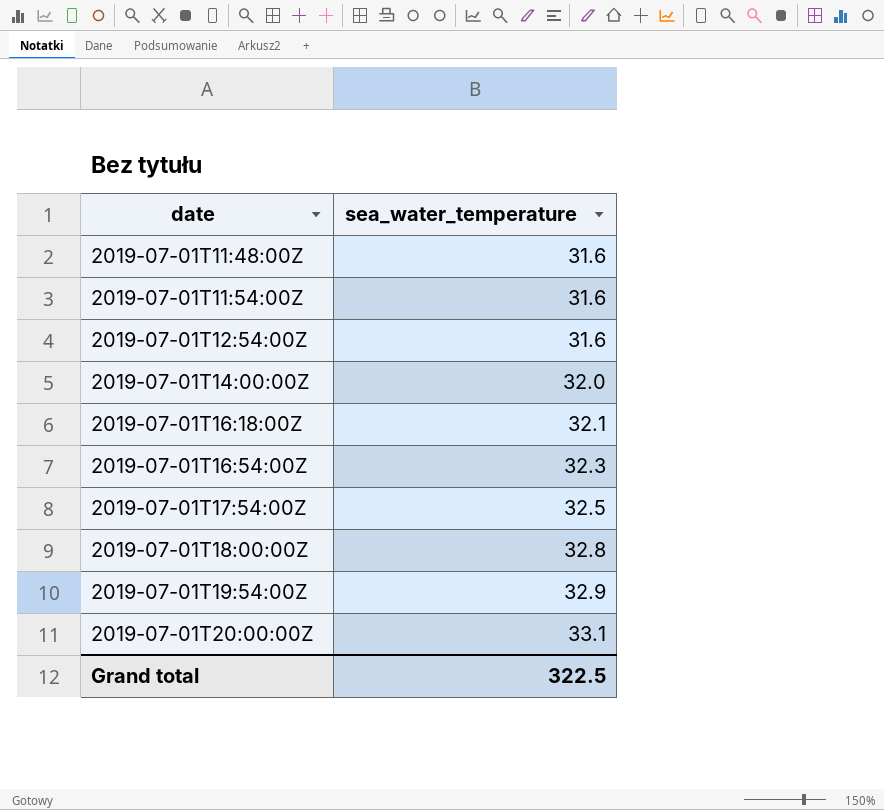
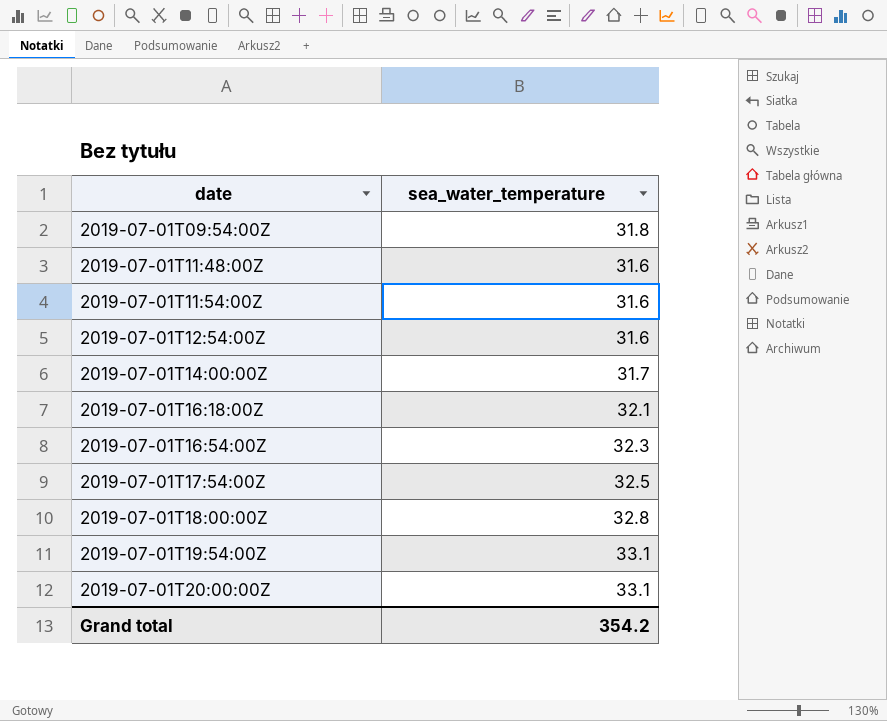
row 2019-07-01T09:54:00Z: none -> 31.8
2019-07-01T14:00:00Z | sea_water_temperature: 32.0 -> 31.7
2019-07-01T19:54:00Z | sea_water_temperature: 32.9 -> 33.1
Grand total | sea_water_temperature: 322.5 -> 354.2

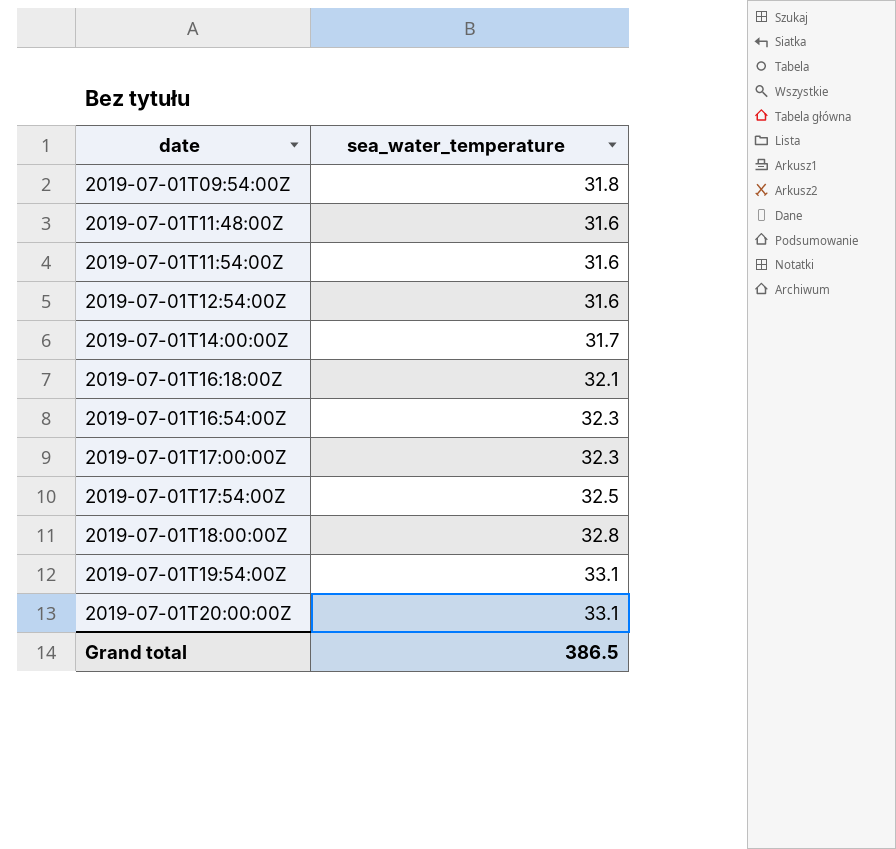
row 2019-07-01T17:00:00Z: none -> 32.3
Grand total | sea_water_temperature: 354.2 -> 386.5

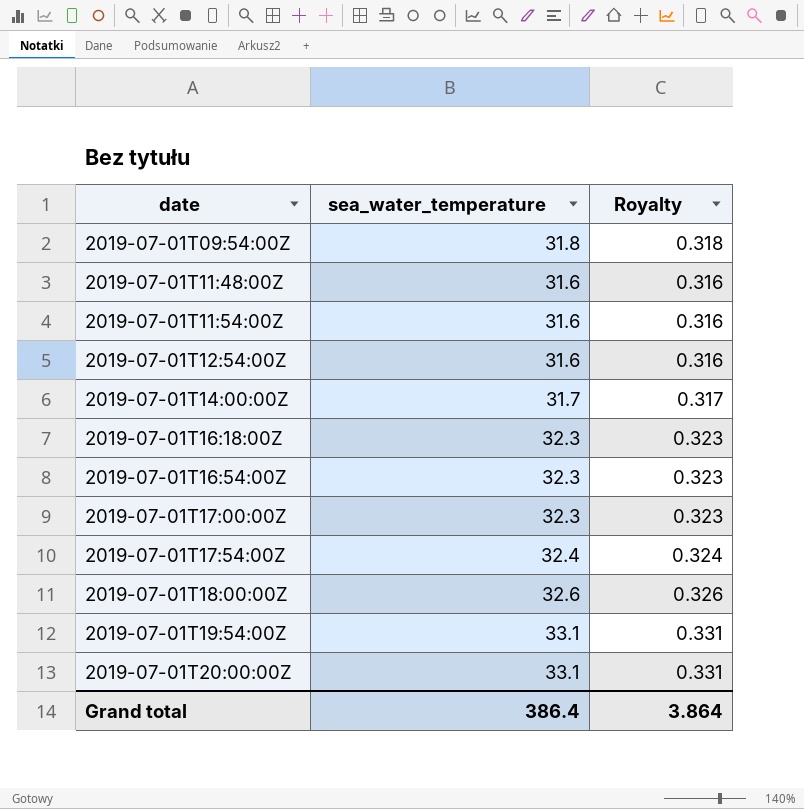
column Royalty | formula: none -> [sea_water_temperature] * 0.01
2019-07-01T16:18:00Z | sea_water_temperature: 32.1 -> 32.3
2019-07-01T17:54:00Z | sea_water_temperature: 32.5 -> 32.4
2019-07-01T18:00:00Z | sea_water_temperature: 32.8 -> 32.6
Grand total | sea_water_temperature: 386.5 -> 386.4

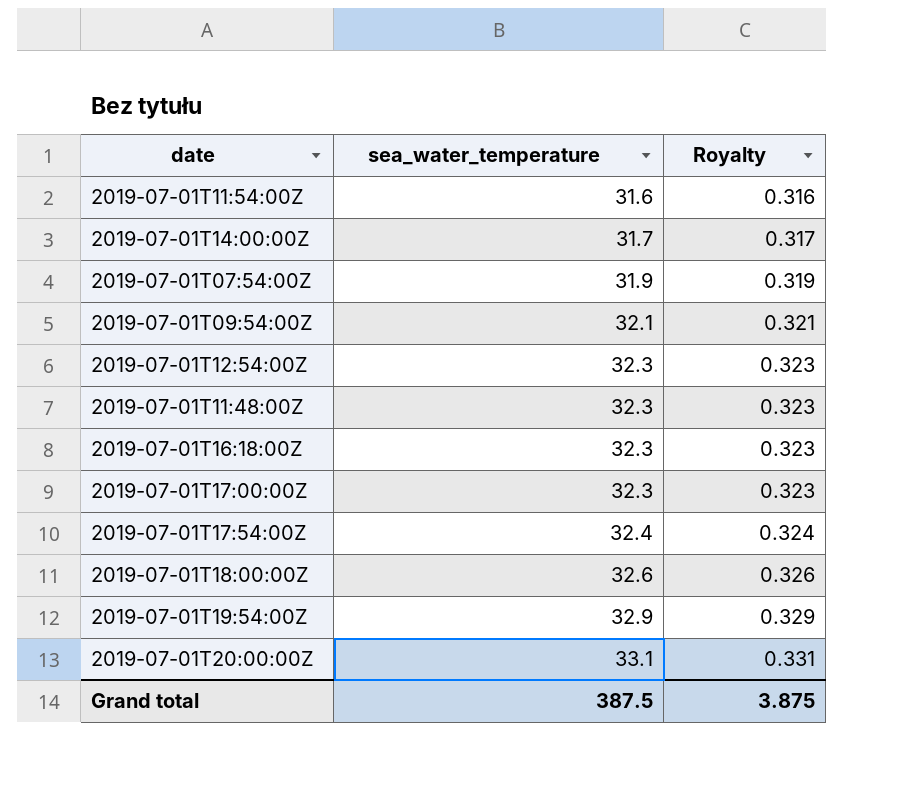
row order: date ascending -> sea_water_temperature ascending
row 2019-07-01T16:54:00Z: 32.3 | 0.323 -> none
row 2019-07-01T07:54:00Z: none -> 31.9 | 0.319
2019-07-01T09:54:00Z | sea_water_temperature: 31.8 -> 32.1
2019-07-01T09:54:00Z | Royalty: 0.318 -> 0.321
2019-07-01T12:54:00Z | sea_water_temperature: 31.6 -> 32.3
2019-07-01T12:54:00Z | Royalty: 0.316 -> 0.323
2019-07-01T11:48:00Z | sea_water_temperature: 31.6 -> 32.3
2019-07-01T11:48:00Z | Royalty: 0.316 -> 0.323
2019-07-01T19:54:00Z | sea_water_temperature: 33.1 -> 32.9
2019-07-01T19:54:00Z | Royalty: 0.331 -> 0.329
Grand total | sea_water_temperature: 386.4 -> 387.5
Grand total | Royalty: 3.864 -> 3.875

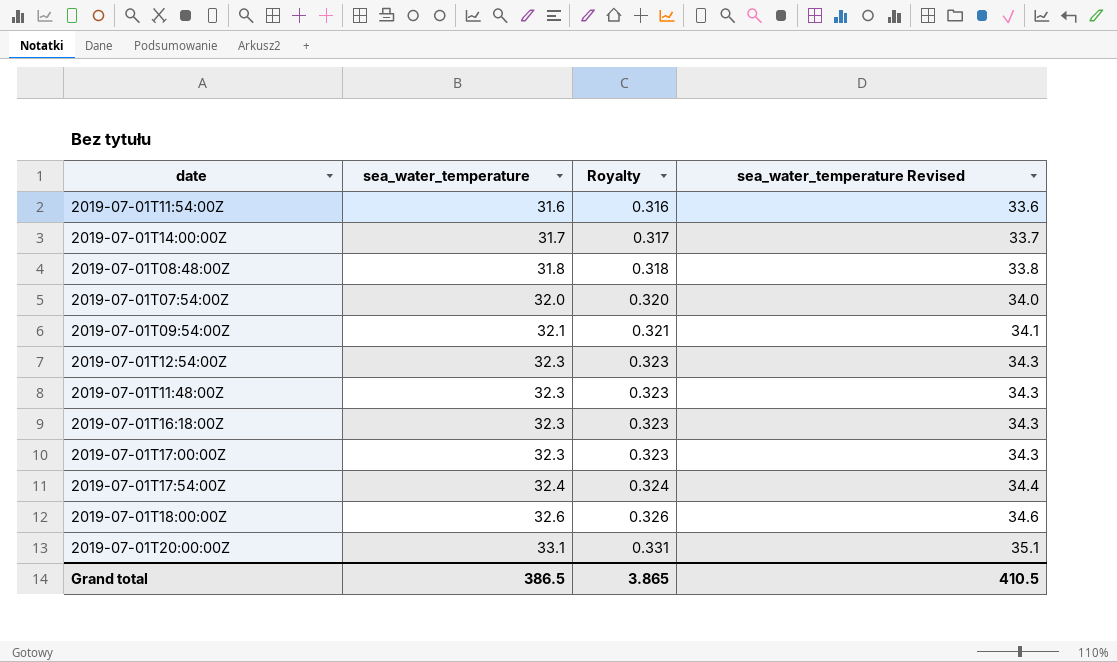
column sea_water_temperature Revised | formula: none -> [sea_water_temperature] + 2
row 2019-07-01T19:54:00Z: 32.9 | 0.329 -> none
row 2019-07-01T08:48:00Z: none -> 31.8 | 0.318 | 33.8
2019-07-01T07:54:00Z | sea_water_temperature: 31.9 -> 32.0
2019-07-01T07:54:00Z | Royalty: 0.319 -> 0.320
Grand total | sea_water_temperature: 387.5 -> 386.5
Grand total | Royalty: 3.875 -> 3.865

